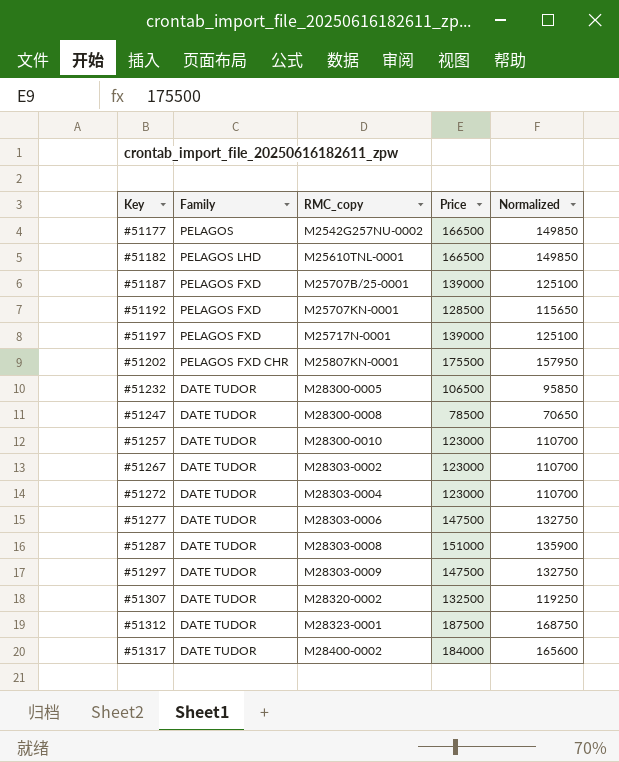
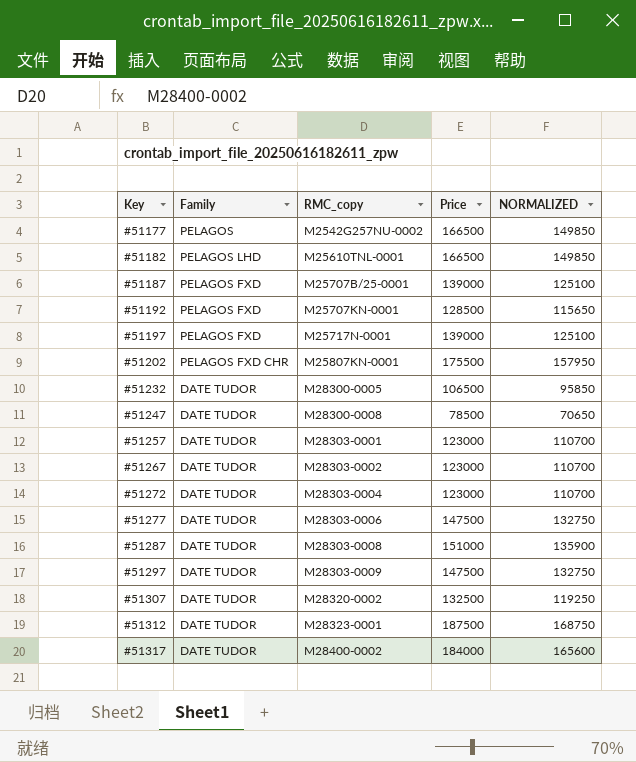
column name: Normalized -> NORMALIZED
#51257 | RMC_copy: M28300-0010 -> M28303-0001

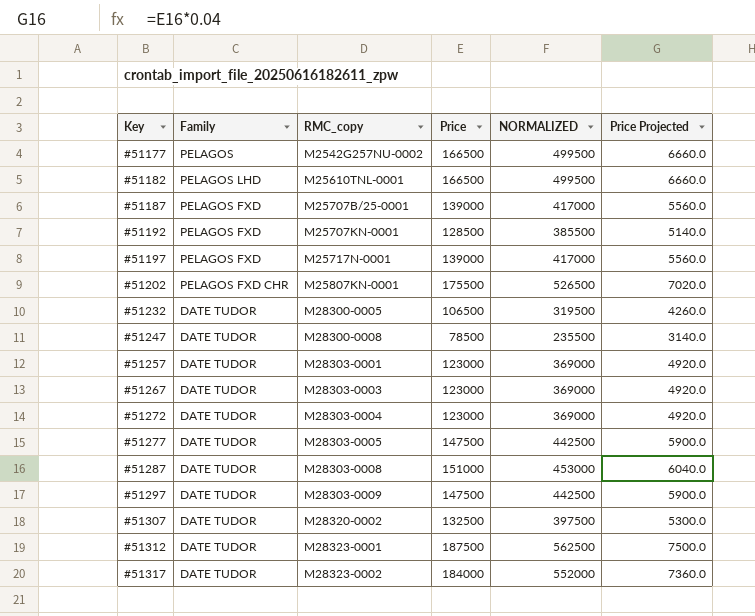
column NORMALIZED | formula: [Price] * 0.9 -> [Price] * 3
column Price Projected | formula: none -> [Price] * 0.04
#51267 | RMC_copy: M28303-0002 -> M28303-0003
#51277 | RMC_copy: M28303-0006 -> M28303-0005
#51317 | RMC_copy: M28400-0002 -> M28323-0002

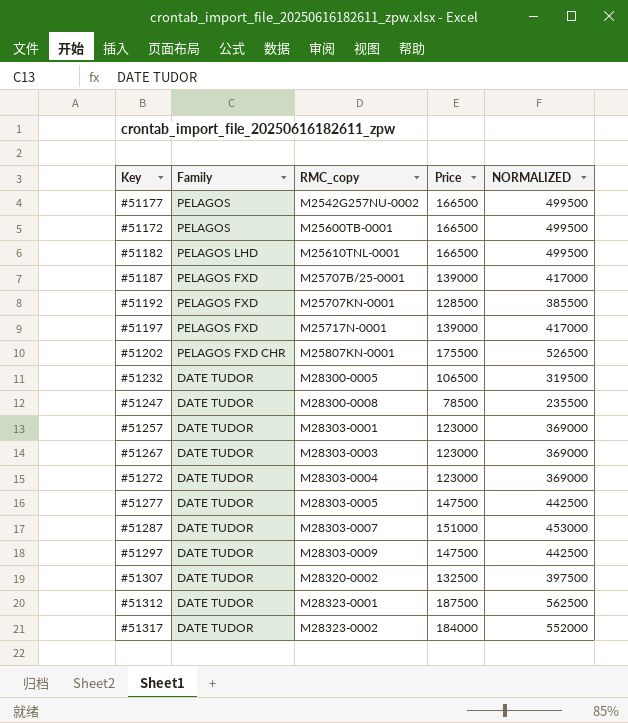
column Price Projected | formula: [Price] * 0.04 -> none
row #51172: none -> PELAGOS | M25600TB-0001 | 166500 | 499500
#51287 | RMC_copy: M28303-0008 -> M28303-0007

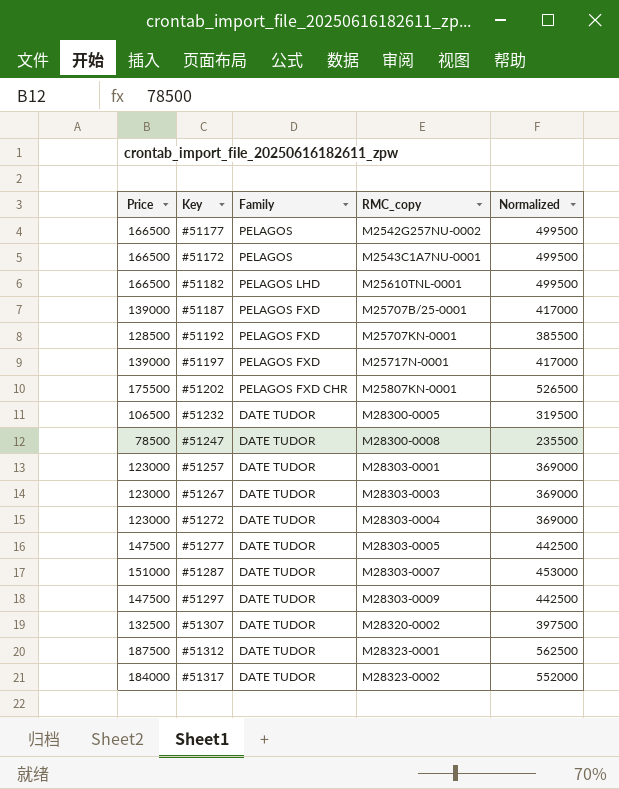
column Price | position: 4 -> 1
column name: NORMALIZED -> Normalized
#51172 | RMC_copy: M25600TB-0001 -> M2543C1A7NU-0001

